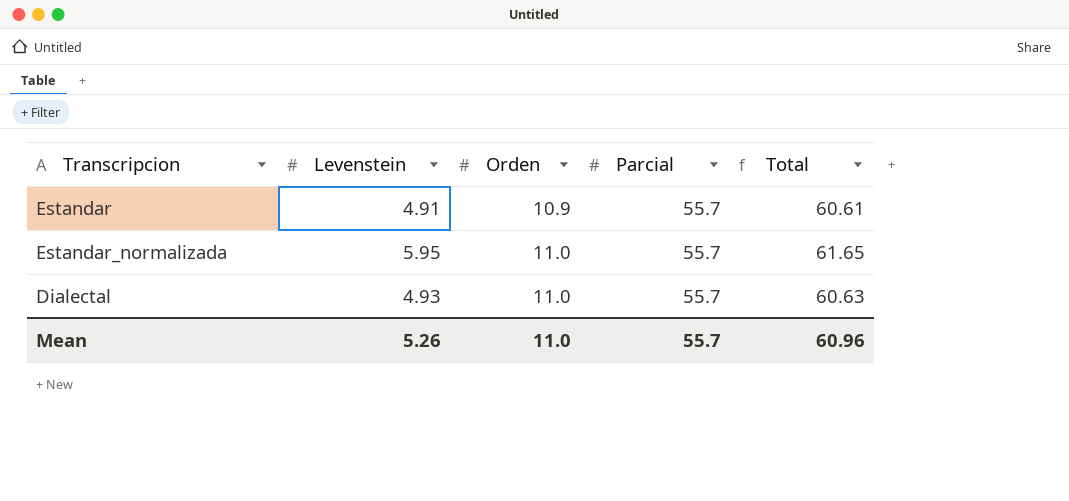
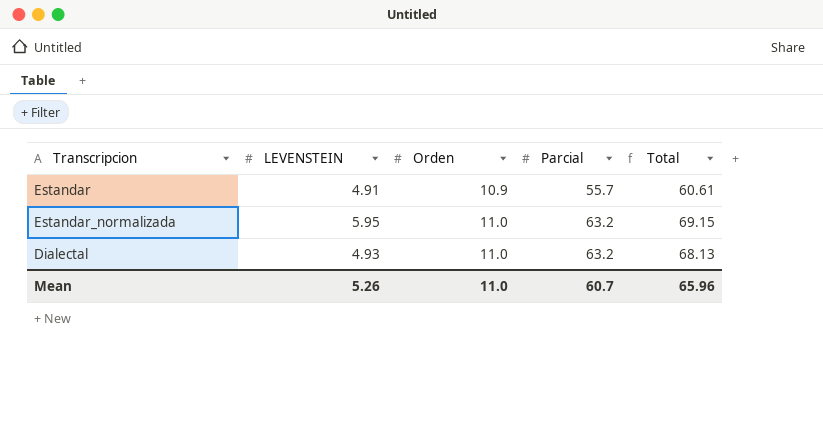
column name: Levenstein -> LEVENSTEIN
Estandar_normalizada | Parcial: 55.7 -> 63.2
Estandar_normalizada | Total: 61.65 -> 69.15
Dialectal | Parcial: 55.7 -> 63.2
Dialectal | Total: 60.63 -> 68.13
Mean | Parcial: 55.7 -> 60.7
Mean | Total: 60.96 -> 65.96

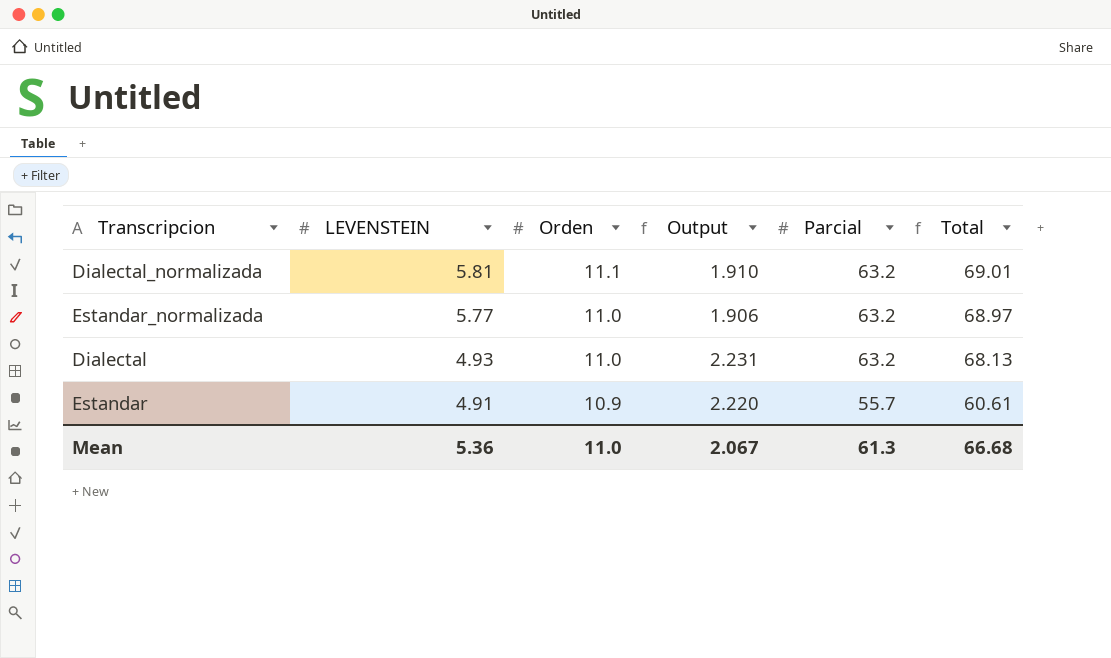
row order: Orden ascending -> LEVENSTEIN descending
column Output | formula: none -> [Orden] / [LEVENSTEIN]
row Dialectal_normalizada: none -> 5.81 | 11.1 | 1.910 | 63.2 | 69.01
Estandar_normalizada | LEVENSTEIN: 5.95 -> 5.77
Estandar_normalizada | Total: 69.15 -> 68.97
Mean | LEVENSTEIN: 5.26 -> 5.36
Mean | Parcial: 60.7 -> 61.3
Mean | Total: 65.96 -> 66.68

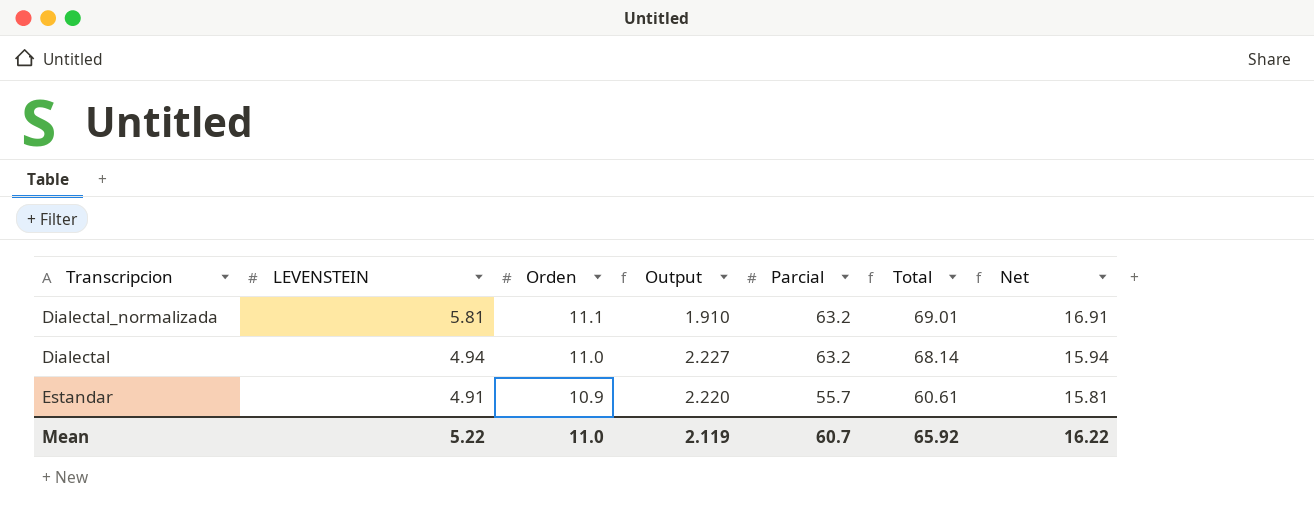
column Net | formula: none -> [LEVENSTEIN] + [Orden]
row Estandar_normalizada: 5.77 | 11.0 | 1.906 | 63.2 | 68.97 -> none
Dialectal | LEVENSTEIN: 4.93 -> 4.94
Dialectal | Output: 2.231 -> 2.227
Dialectal | Total: 68.13 -> 68.14
Mean | LEVENSTEIN: 5.36 -> 5.22
Mean | Output: 2.067 -> 2.119
Mean | Parcial: 61.3 -> 60.7
Mean | Total: 66.68 -> 65.92

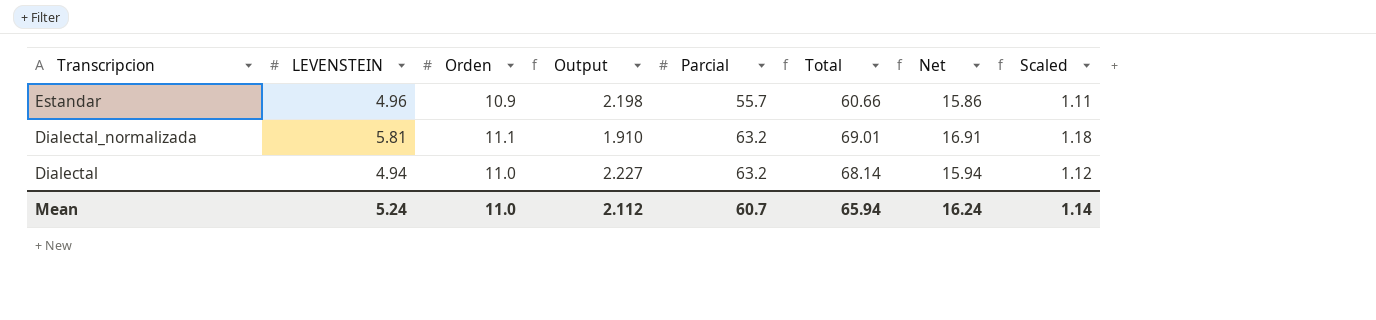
row order: LEVENSTEIN descending -> Transcripcion descending
column Scaled | formula: none -> [Net] * 0.07
Estandar | LEVENSTEIN: 4.91 -> 4.96
Estandar | Output: 2.220 -> 2.198
Estandar | Total: 60.61 -> 60.66
Estandar | Net: 15.81 -> 15.86
Mean | LEVENSTEIN: 5.22 -> 5.24
Mean | Output: 2.119 -> 2.112
Mean | Total: 65.92 -> 65.94
Mean | Net: 16.22 -> 16.24

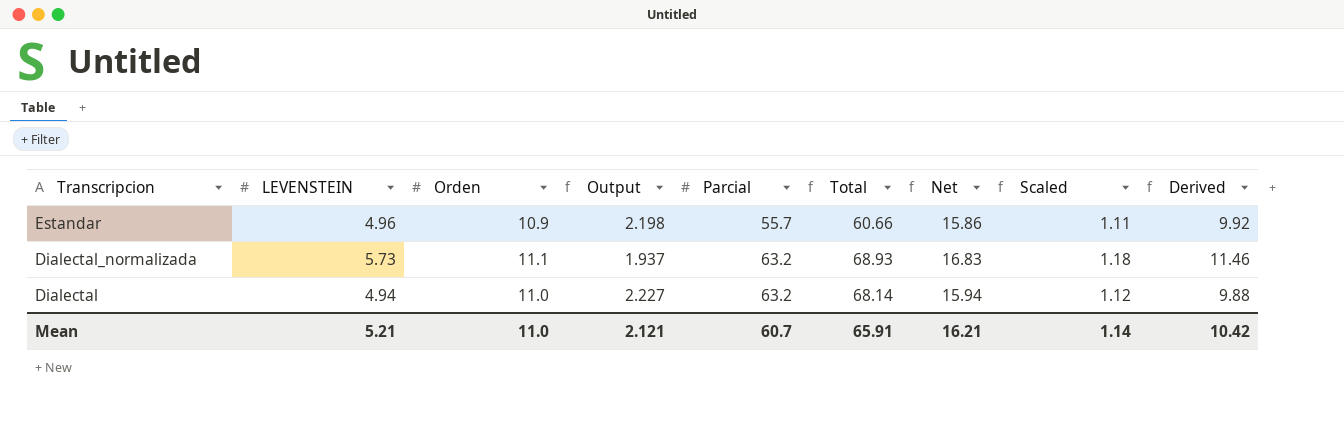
column Derived | formula: none -> [LEVENSTEIN] * 2
Dialectal_normalizada | LEVENSTEIN: 5.81 -> 5.73
Dialectal_normalizada | Output: 1.910 -> 1.937
Dialectal_normalizada | Total: 69.01 -> 68.93
Dialectal_normalizada | Net: 16.91 -> 16.83
Mean | LEVENSTEIN: 5.24 -> 5.21
Mean | Output: 2.112 -> 2.121
Mean | Total: 65.94 -> 65.91
Mean | Net: 16.24 -> 16.21

